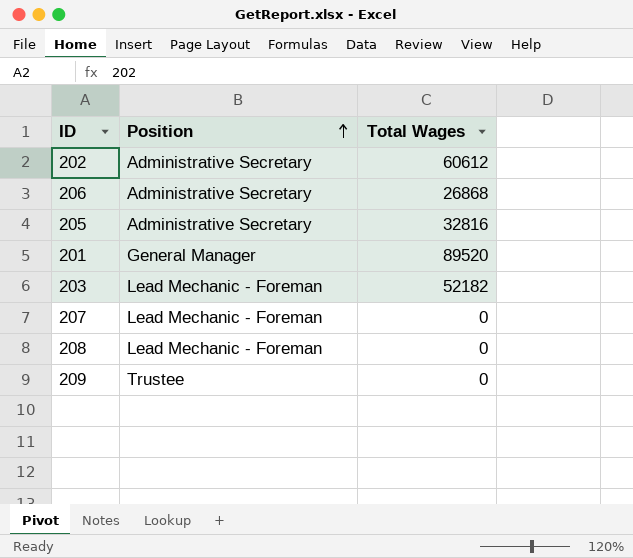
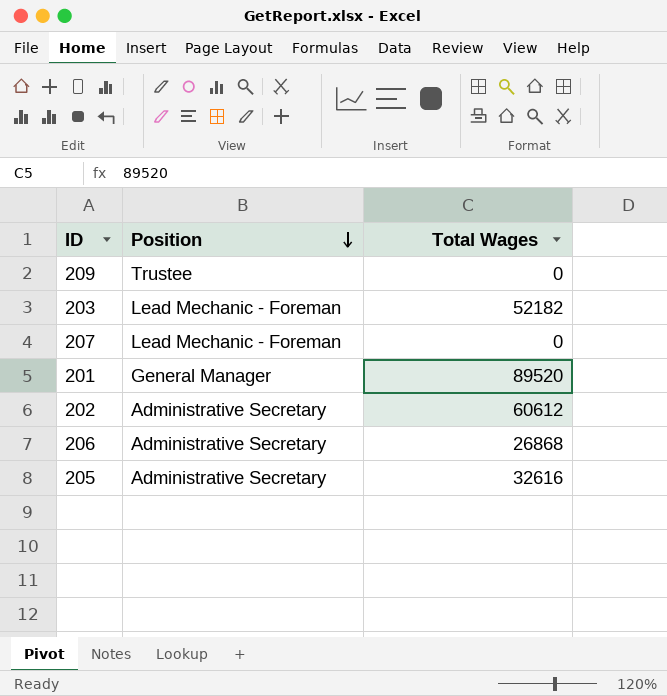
row order: Position ascending -> Position descending
row 208: Lead Mechanic - Foreman | 0 -> none
205 | Total Wages: 32816 -> 32616

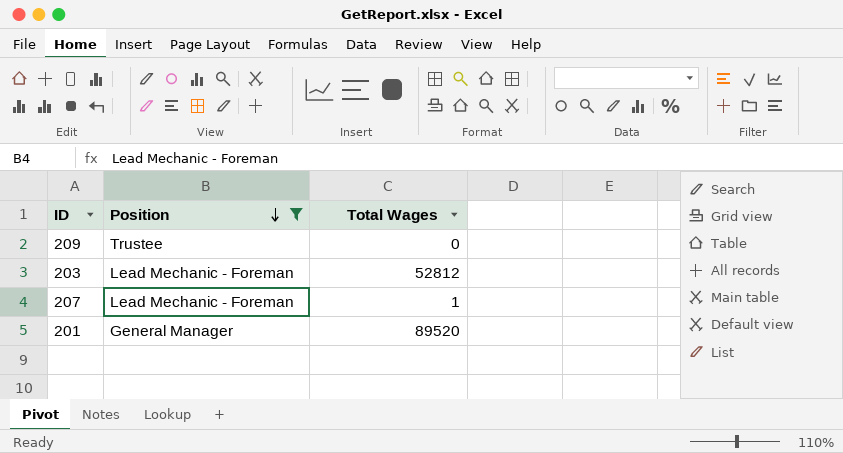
filter: none -> Position != Administrative Secretary
203 | Total Wages: 52182 -> 52812
207 | Total Wages: 0 -> 1

